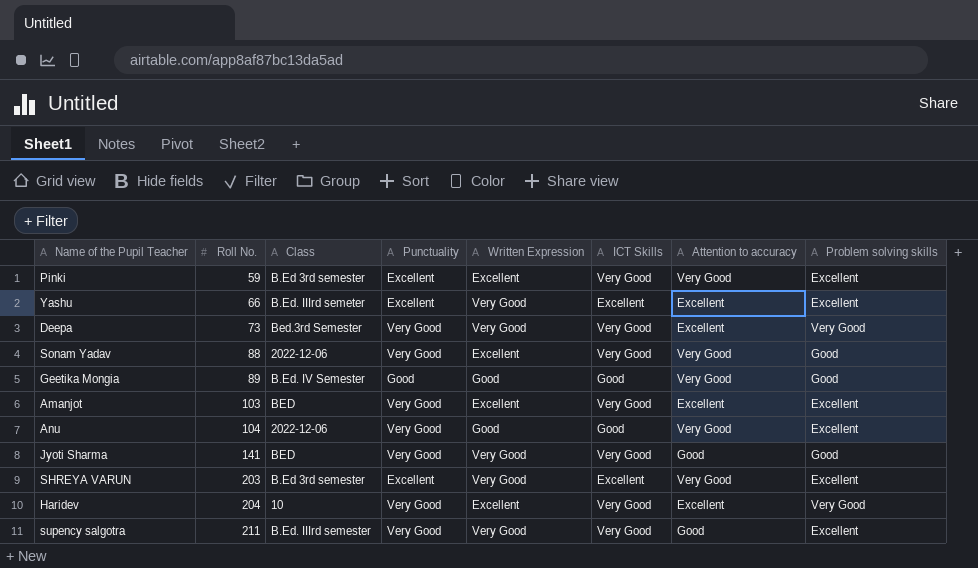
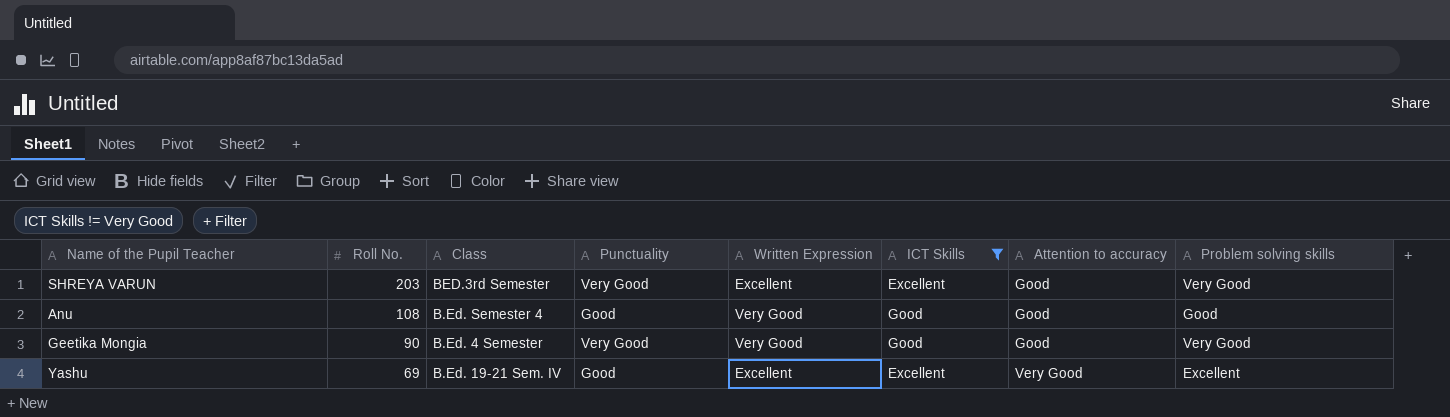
filter: none -> ICT Skills != Very Good
row order: Roll No. ascending -> Roll No. descending
SHREYA VARUN | Class: B.Ed 3rd semester -> BED.3rd Semester
SHREYA VARUN | Punctuality: Excellent -> Very Good
SHREYA VARUN | Written Expression: Very Good -> Excellent
SHREYA VARUN | Attention to accuracy: Very Good -> Good
SHREYA VARUN | Problem solving skills: Excellent -> Very Good
Anu | Roll No.: 104 -> 108
Anu | Class: 2022-12-06 -> B.Ed. Semester 4
Anu | Punctuality: Very Good -> Good
Anu | Written Expression: Good -> Very Good
Anu | Attention to accuracy: Very Good -> Good
Anu | Problem solving skills: Excellent -> Good
Geetika Mongia | Roll No.: 89 -> 90
Geetika Mongia | Class: B.Ed. IV Semester -> B.Ed. 4 Semester
Geetika Mongia | Punctuality: Good -> Very Good
Geetika Mongia | Written Expression: Good -> Very Good
Geetika Mongia | Attention to accuracy: Very Good -> Good
Geetika Mongia | Problem solving skills: Good -> Very Good
Yashu | Roll No.: 66 -> 69
Yashu | Class: B.Ed. IIIrd semeter -> B.Ed. 19-21 Sem. IV
Yashu | Punctuality: Excellent -> Good
Yashu | Written Expression: Very Good -> Excellent
Yashu | Attention to accuracy: Excellent -> Very Good

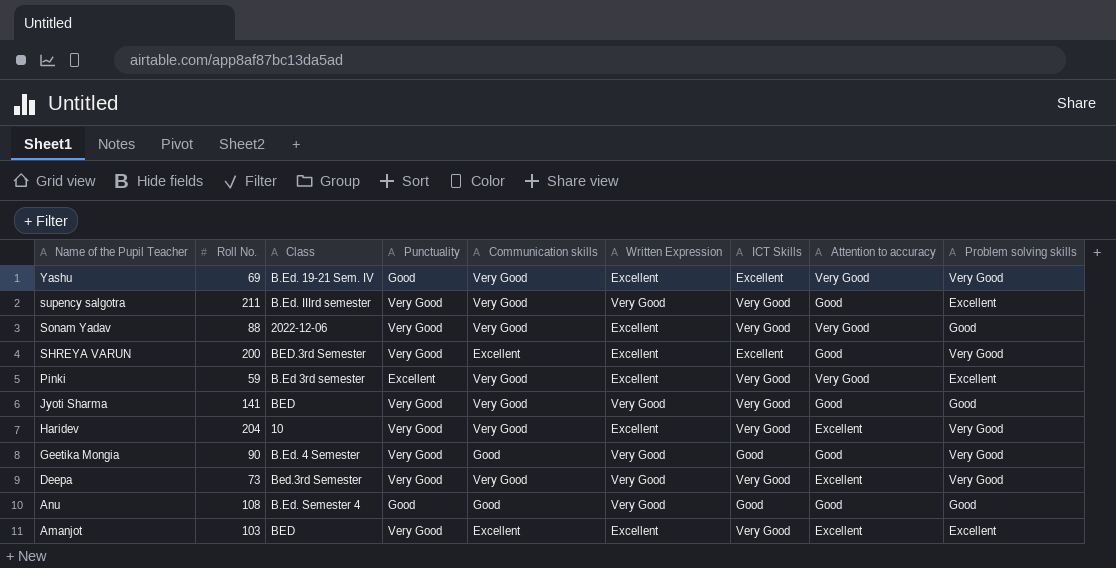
filter: ICT Skills != Very Good -> none
row order: Roll No. descending -> Name of the Pupil Teacher descending
column Communication skills | position: none -> 5
Yashu | Problem solving skills: Excellent -> Very Good
SHREYA VARUN | Roll No.: 203 -> 200

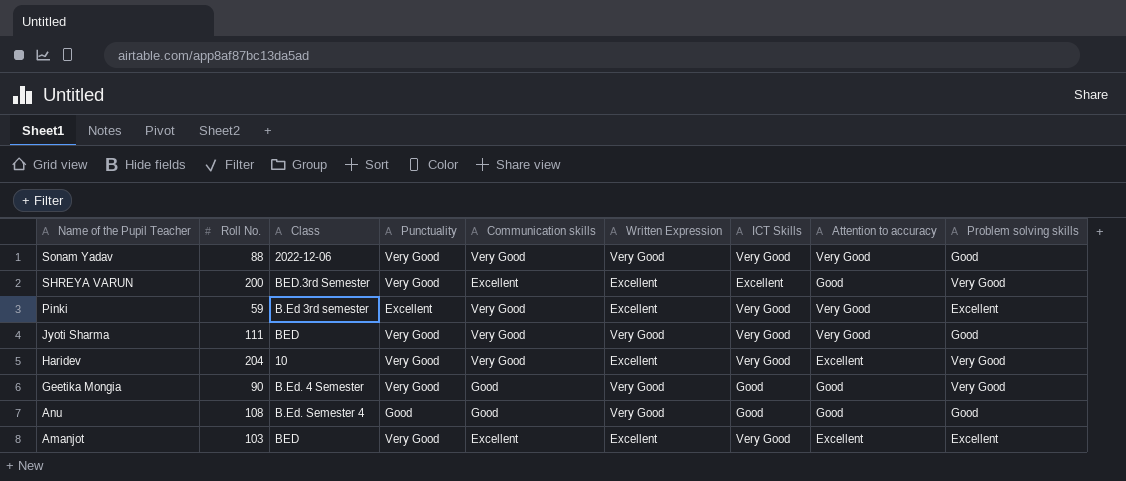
row Yashu: 69 | B.Ed. 19-21 Sem. IV | Good | Very Good | Excellent | Excellent | Very Good | Very Good -> none
row supency salgotra: 211 | B.Ed. IIIrd semester | Very Good | Very Good | Very Good | Very Good | Good | Excellent -> none
row Deepa: 73 | Bed.3rd Semester | Very Good | Very Good | Very Good | Very Good | Excellent | Very Good -> none
Sonam Yadav | Written Expression: Excellent -> Very Good
Jyoti Sharma | Roll No.: 141 -> 111
Jyoti Sharma | Attention to accuracy: Good -> Very Good

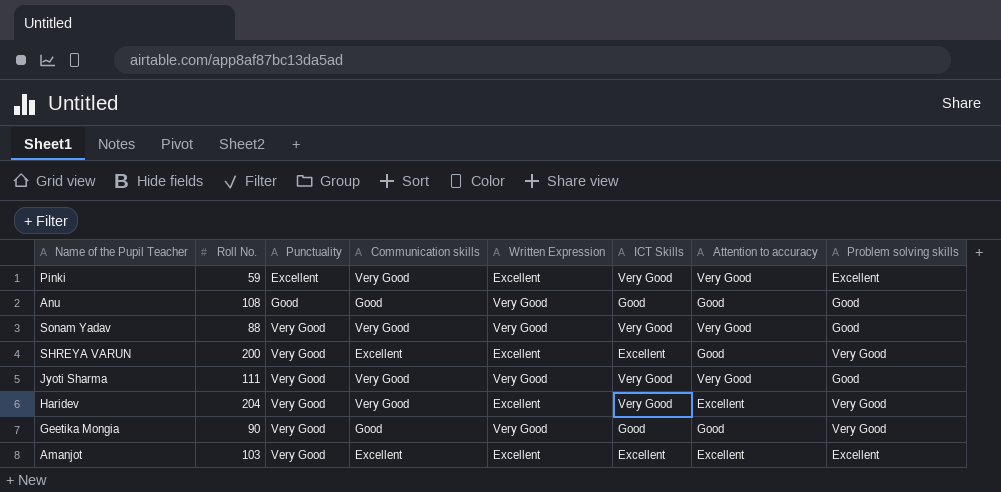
row order: Name of the Pupil Teacher descending -> Punctuality ascending
column Class | position: 3 -> none
Amanjot | ICT Skills: Very Good -> Excellent

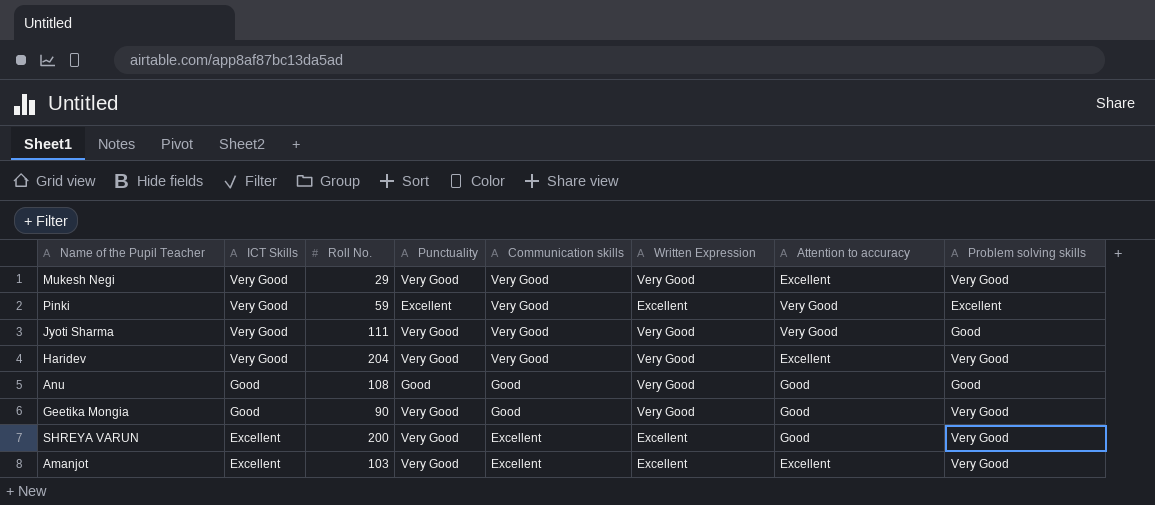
row order: Punctuality ascending -> ICT Skills descending
column ICT Skills | position: 6 -> 2
row Sonam Yadav: 88 | Very Good | Very Good | Very Good | Very Good | Very Good | Good -> none
row Mukesh Negi: none -> Very Good | 29 | Very Good | Very Good | Very Good | Excellent | Very Good
Haridev | Written Expression: Excellent -> Very Good
Amanjot | Problem solving skills: Excellent -> Very Good

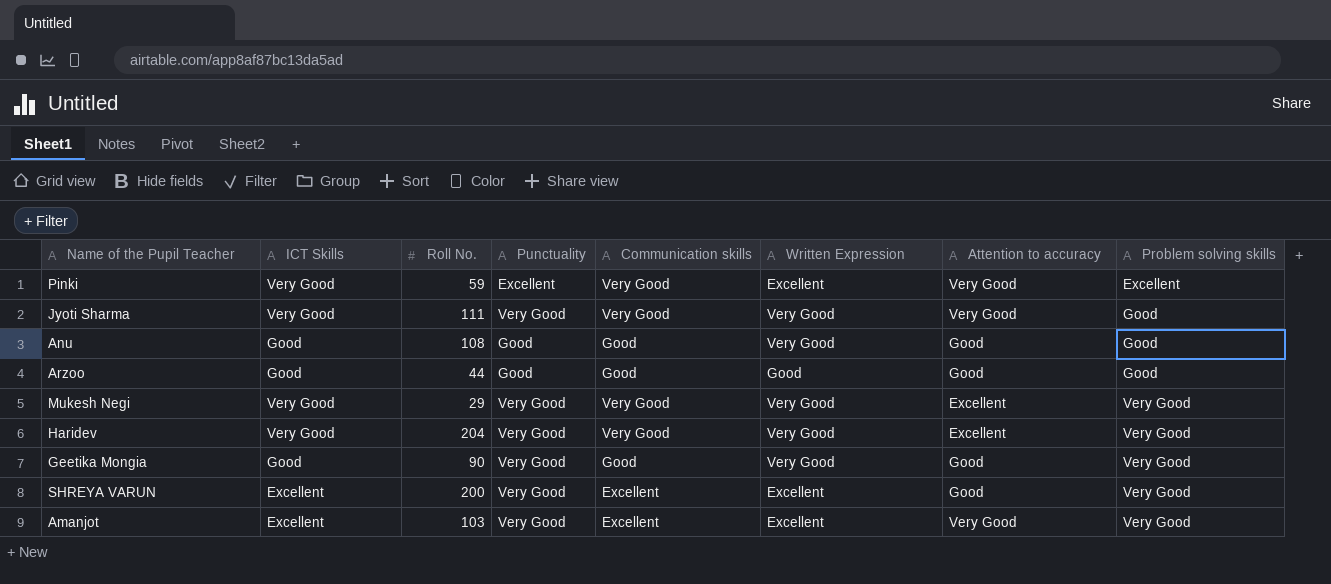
row order: ICT Skills descending -> Problem solving skills ascending
row Arzoo: none -> Good | 44 | Good | Good | Good | Good | Good
Amanjot | Attention to accuracy: Excellent -> Very Good

